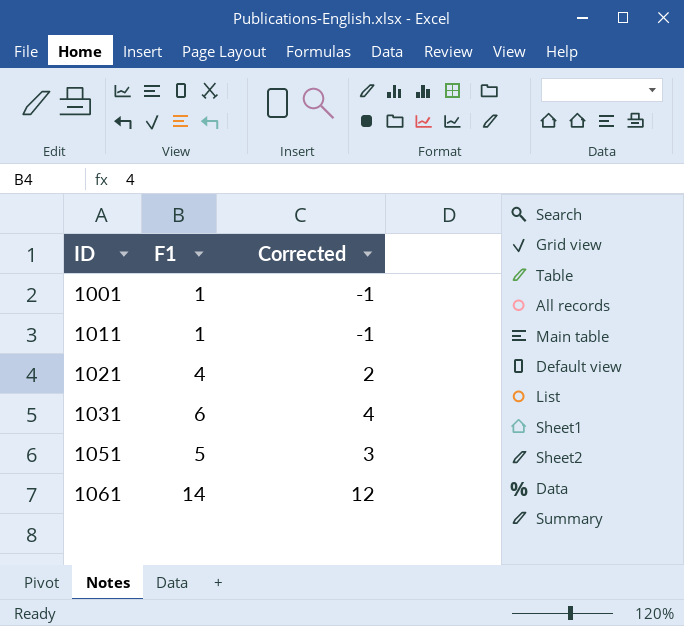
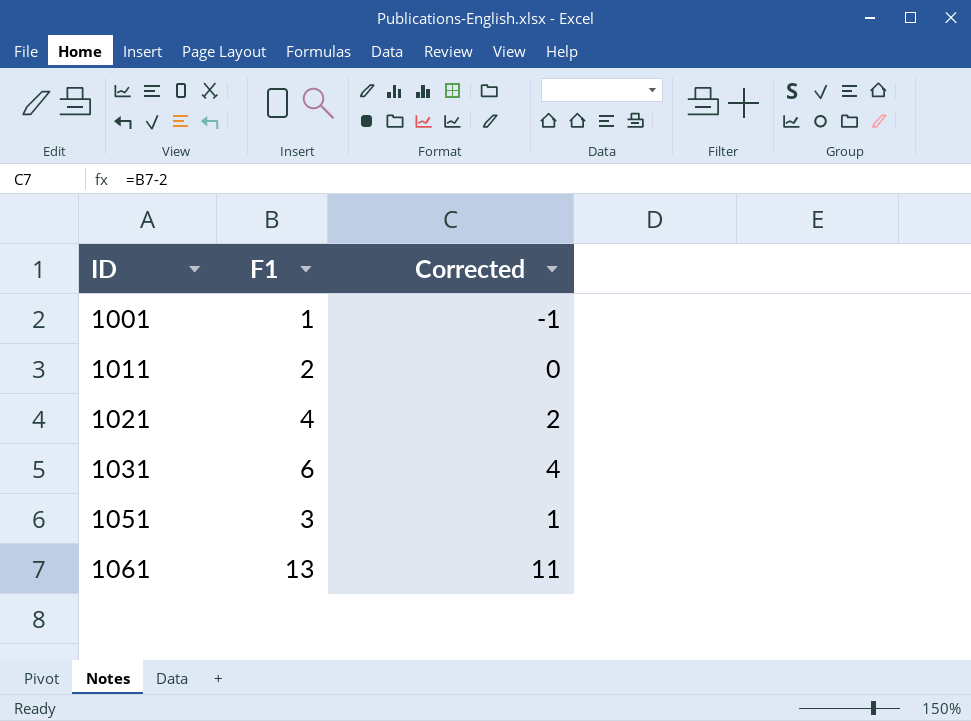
1011 | F1: 1 -> 2
1011 | Corrected: -1 -> 0
1051 | F1: 5 -> 3
1051 | Corrected: 3 -> 1
1061 | F1: 14 -> 13
1061 | Corrected: 12 -> 11

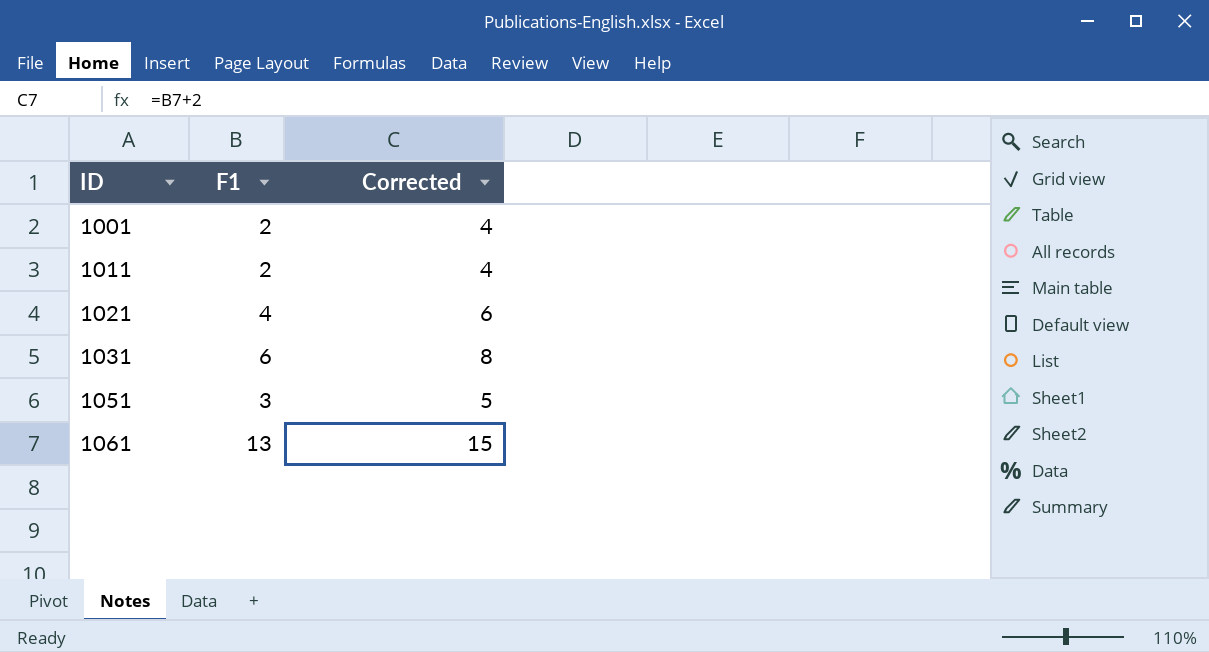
column Corrected | formula: [F1] - 2 -> [F1] + 2
1001 | F1: 1 -> 2

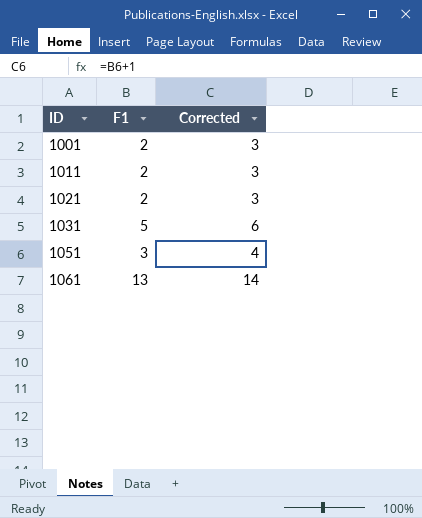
column Corrected | formula: [F1] + 2 -> [F1] + 1
1021 | F1: 4 -> 2
1031 | F1: 6 -> 5

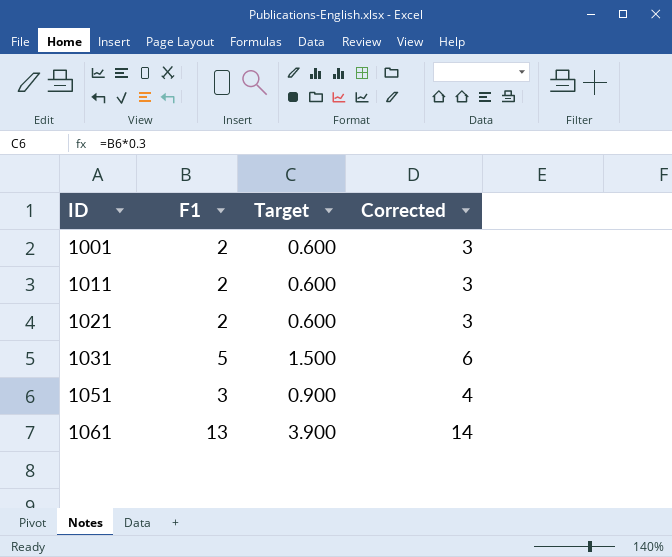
column Target | formula: none -> [F1] * 0.3

